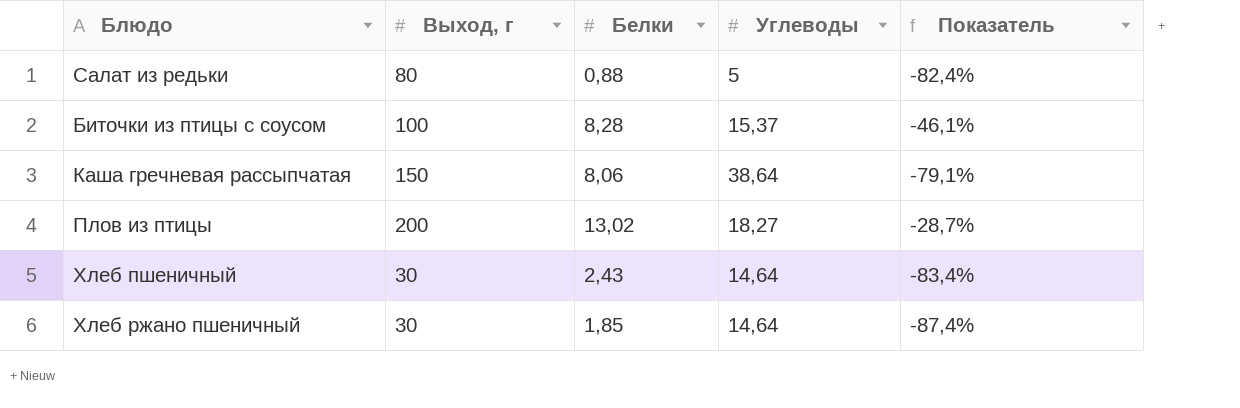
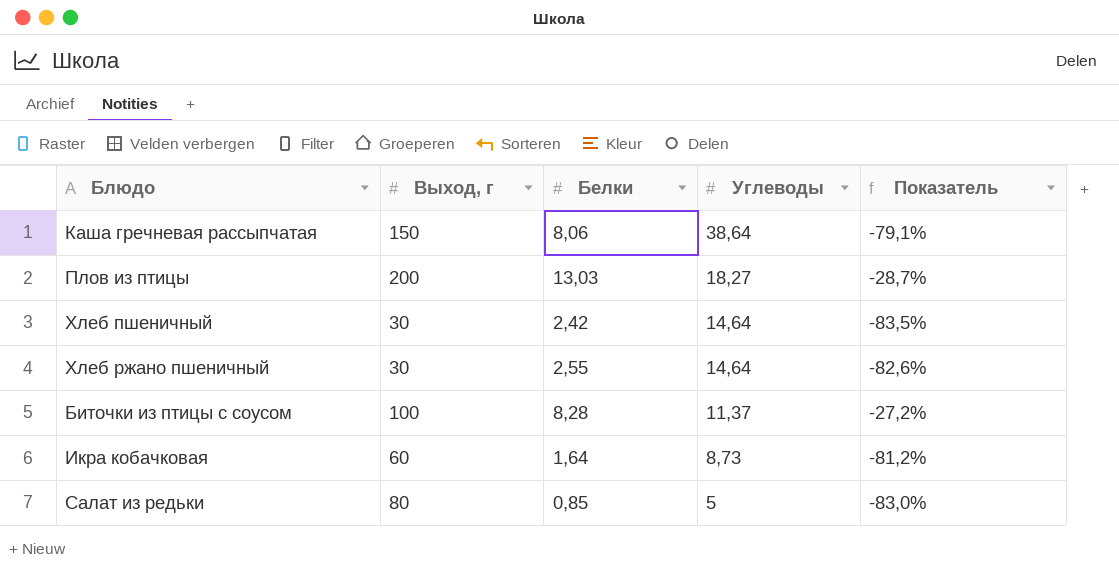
row order: none -> Углеводы descending
Плов из птицы | Белки: 13,02 -> 13,03
Хлеб пшеничный | Белки: 2,43 -> 2,42
Хлеб пшеничный | Показатель: -83,4% -> -83,5%
Хлеб ржано пшеничный | Белки: 1,85 -> 2,55
Хлеб ржано пшеничный | Показатель: -87,4% -> -82,6%
Биточки из птицы с соусом | Углеводы: 15,37 -> 11,37
Биточки из птицы с соусом | Показатель: -46,1% -> -27,2%
row Икра кобачковая: none -> 60 | 1,64 | 8,73 | -81,2%
Салат из редьки | Белки: 0,88 -> 0,85
Салат из редьки | Показатель: -82,4% -> -83,0%

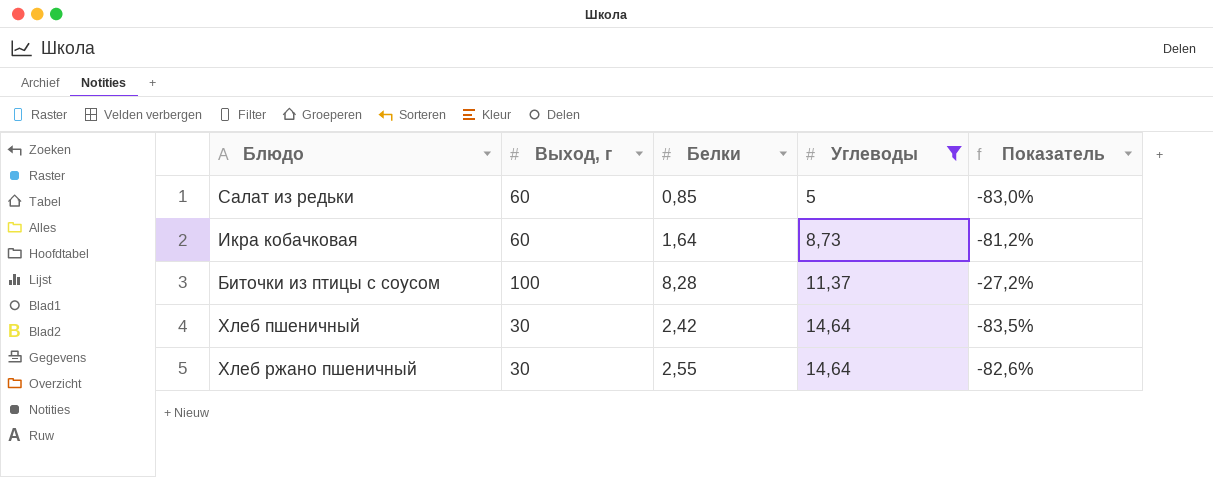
filter: none -> Углеводы <= 14,64
row order: Углеводы descending -> Углеводы ascending
Салат из редьки | Выход, г: 80 -> 60

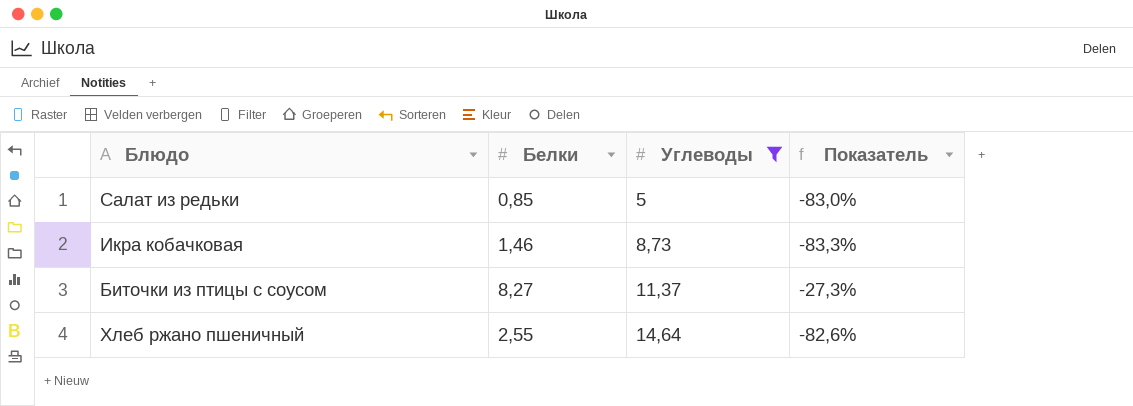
column Выход, г | position: 2 -> none
row Хлеб пшеничный: 30 | 2,42 | 14,64 | -83,5% -> none
Икра кобачковая | Белки: 1,64 -> 1,46
Икра кобачковая | Показатель: -81,2% -> -83,3%
Биточки из птицы с соусом | Белки: 8,28 -> 8,27
Биточки из птицы с соусом | Показатель: -27,2% -> -27,3%

